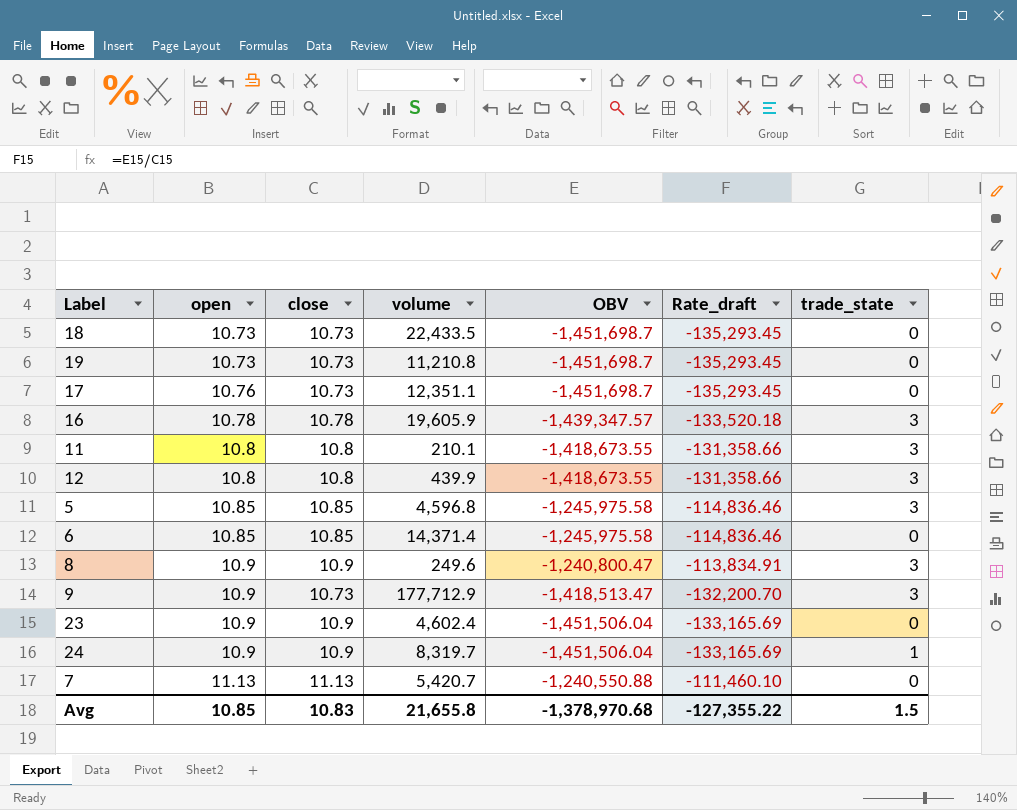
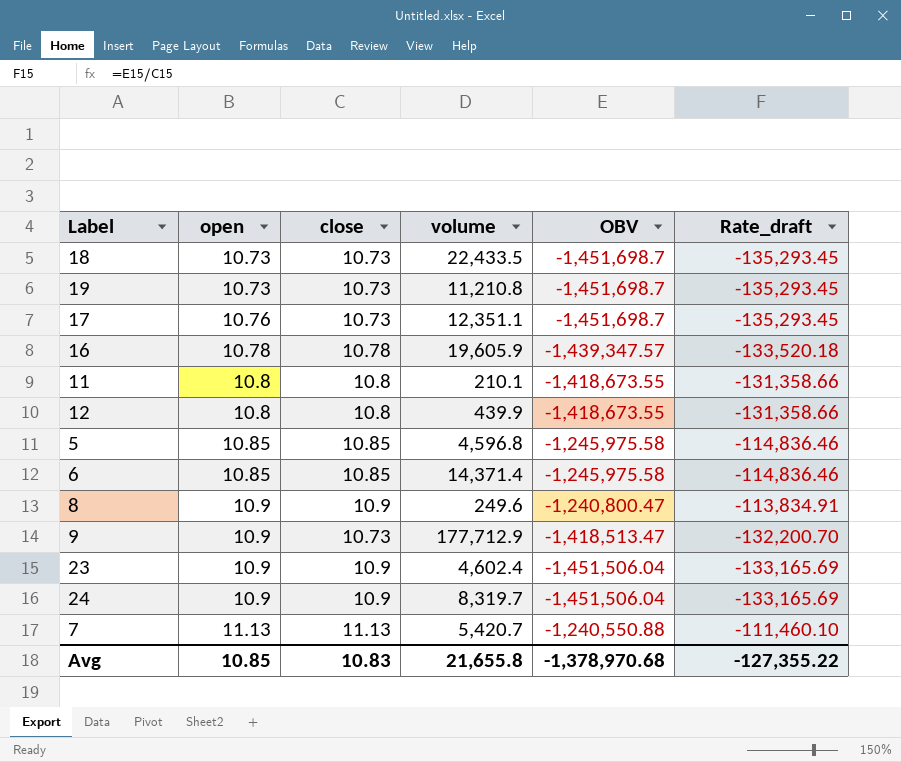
column trade_state | position: 7 -> none

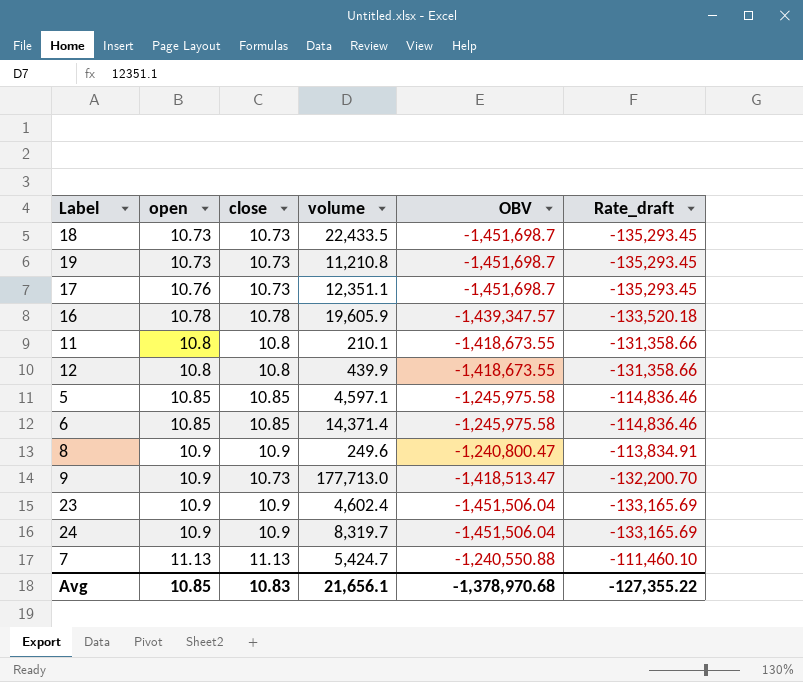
5 | volume: 4,596.8 -> 4,597.1
9 | volume: 177,712.9 -> 177,713.0
7 | volume: 5,420.7 -> 5,424.7
Avg | volume: 21,655.8 -> 21,656.1

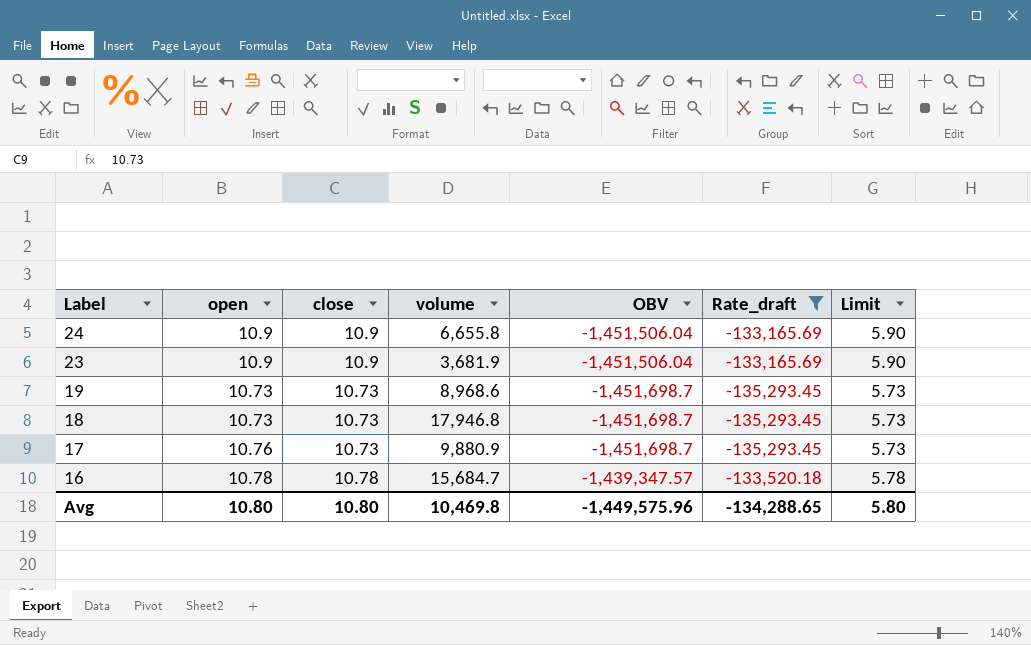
filter: none -> Rate_draft <= -133,165.69
row order: open ascending -> Label descending
column Limit | formula: none -> [close] - 5
24 | volume: 8,319.7 -> 6,655.8
23 | volume: 4,602.4 -> 3,681.9
19 | volume: 11,210.8 -> 8,968.6
18 | volume: 22,433.5 -> 17,946.8
17 | volume: 12,351.1 -> 9,880.9
16 | volume: 19,605.9 -> 15,684.7
Avg | open: 10.85 -> 10.80
Avg | close: 10.83 -> 10.80
Avg | volume: 21,656.1 -> 10,469.8
Avg | OBV: -1,378,970.68 -> -1,449,575.96
Avg | Rate_draft: -127,355.22 -> -134,288.65

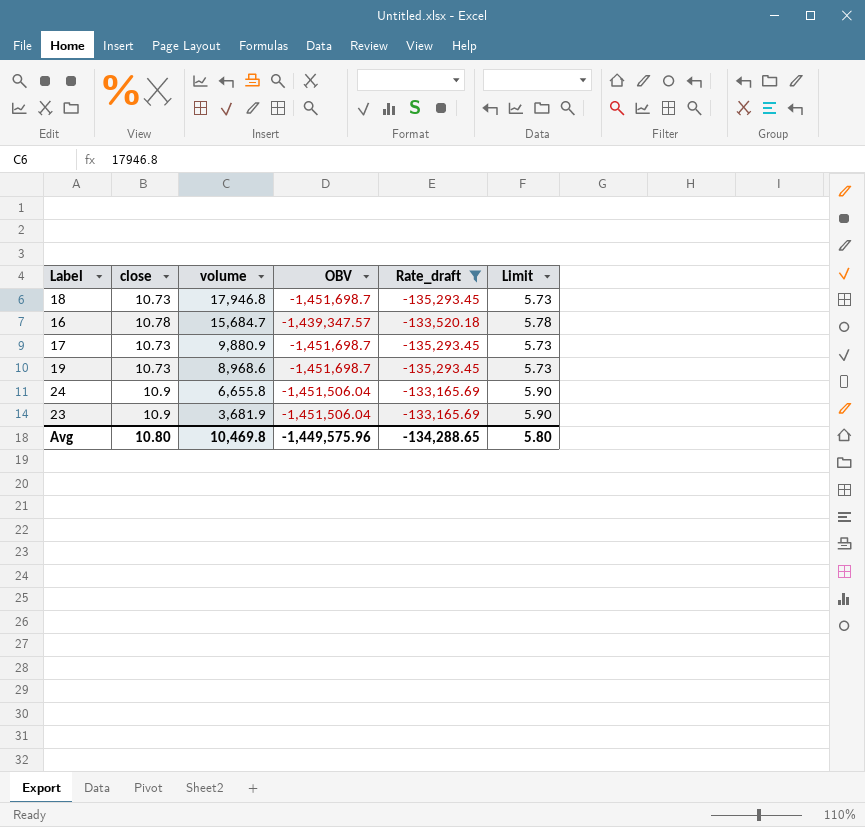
row order: Label descending -> volume descending
column open | position: 2 -> none

